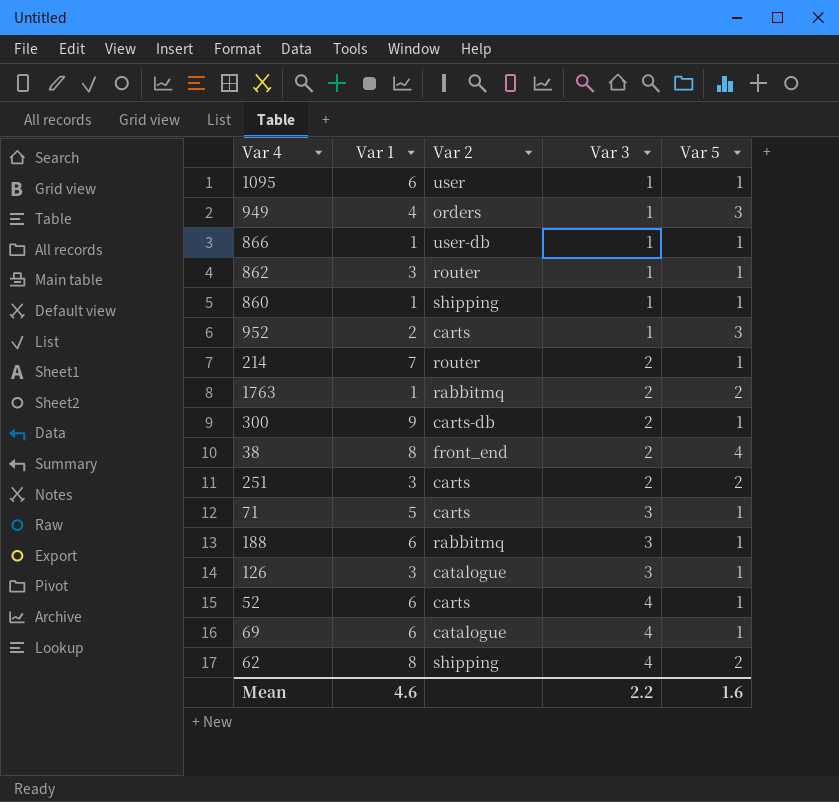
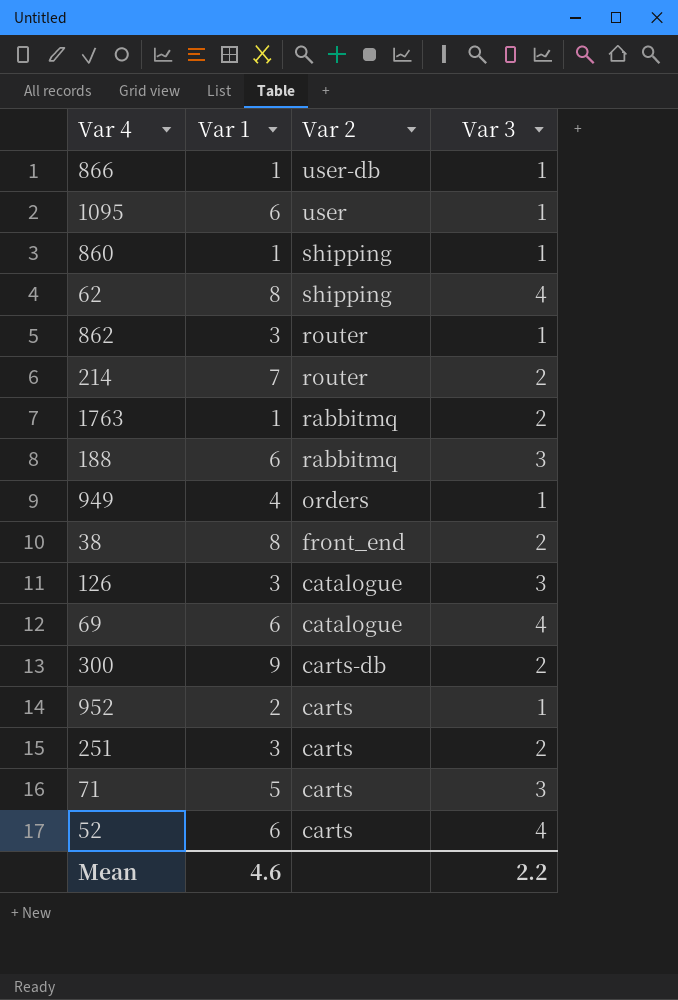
row order: Var 3 ascending -> Var 2 descending
column Var 5 | position: 5 -> none

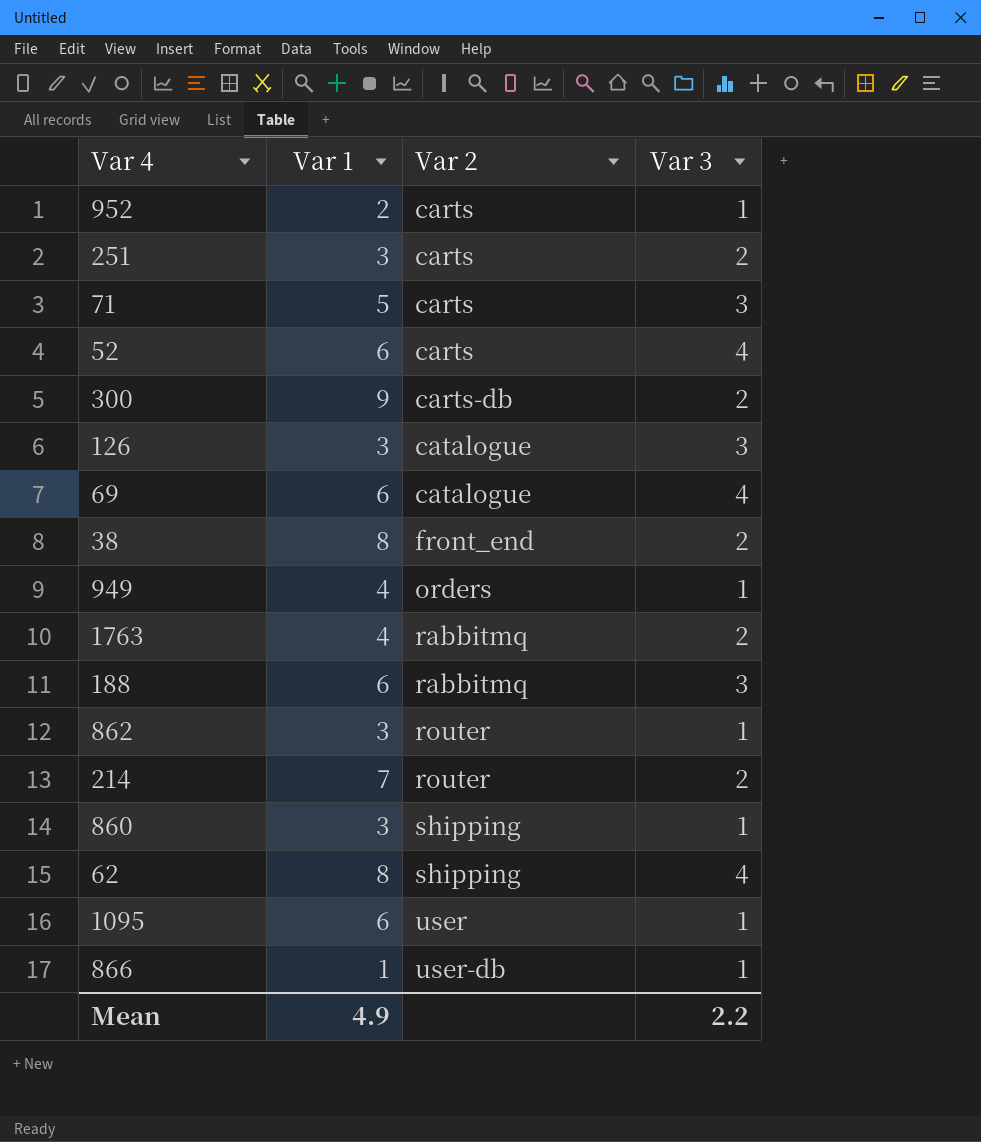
row order: Var 2 descending -> Var 2 ascending
1763 | Var 1: 1 -> 4
860 | Var 1: 1 -> 3
Mean | Var 1: 4.6 -> 4.9

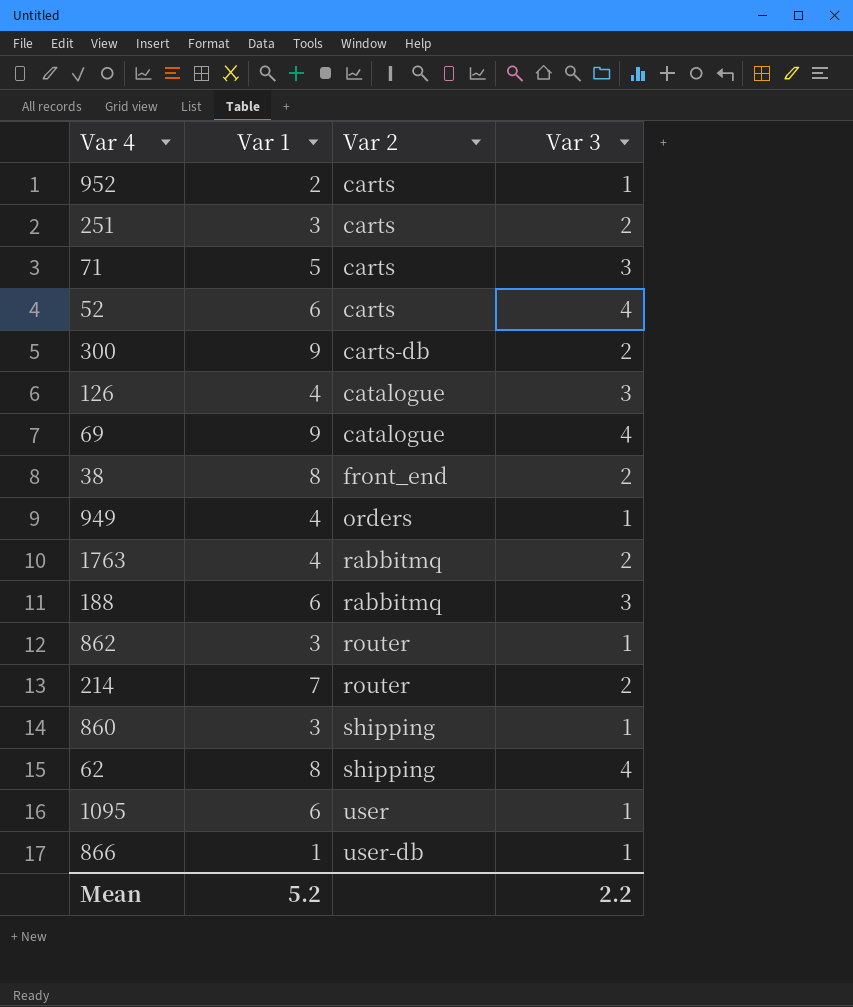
126 | Var 1: 3 -> 4
69 | Var 1: 6 -> 9
Mean | Var 1: 4.9 -> 5.2

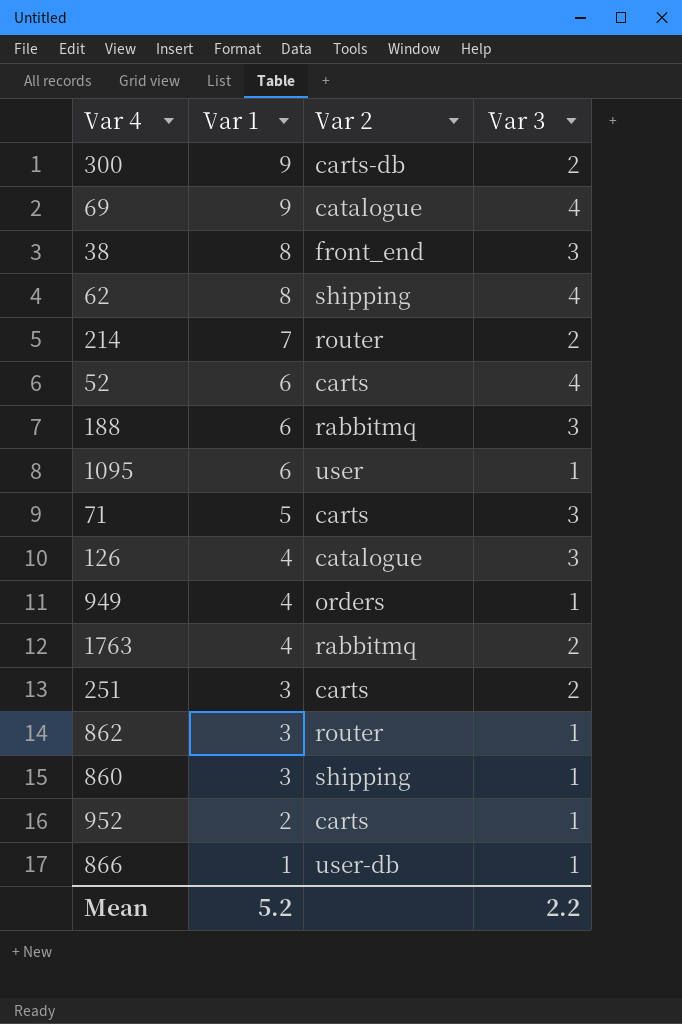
row order: Var 2 ascending -> Var 1 descending
38 | Var 3: 2 -> 3

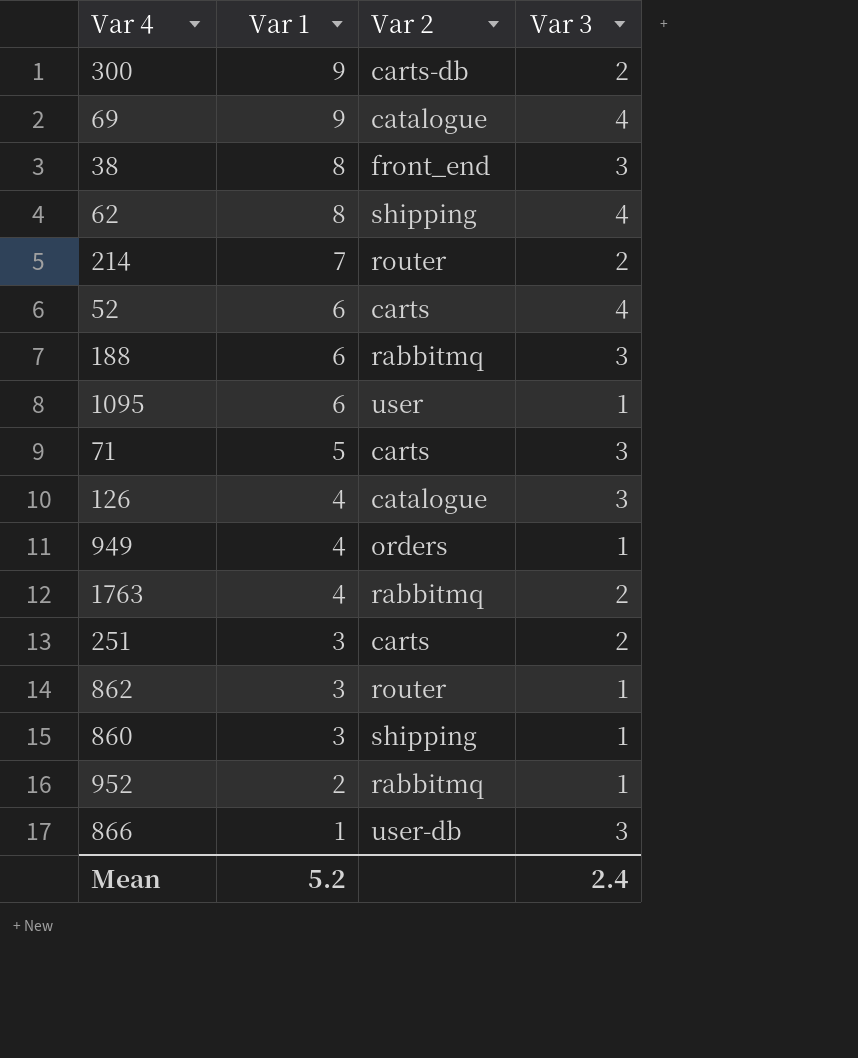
952 | Var 2: carts -> rabbitmq
866 | Var 3: 1 -> 3
Mean | Var 3: 2.2 -> 2.4

